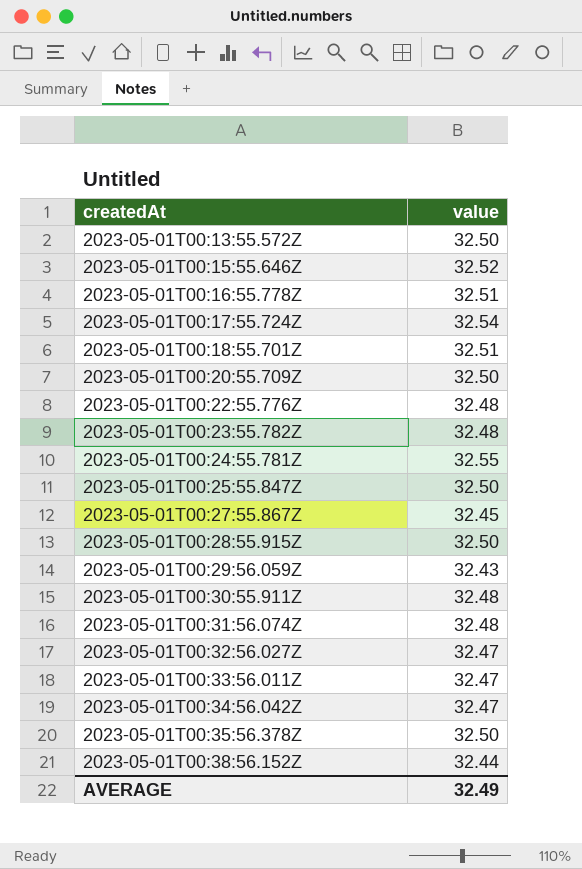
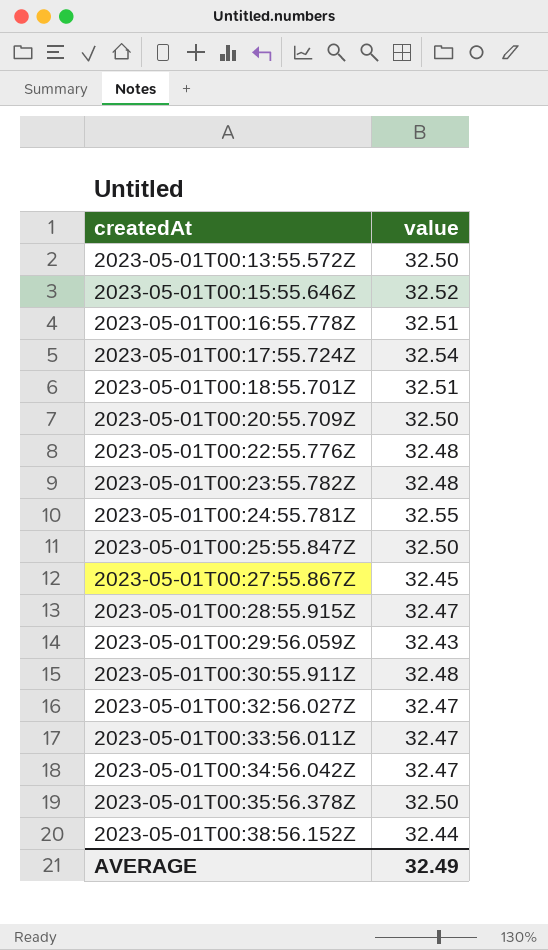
row 2023-05-01T00:31:56.074Z: 32.48 -> none
2023-05-01T00:28:55.915Z | value: 32.50 -> 32.47

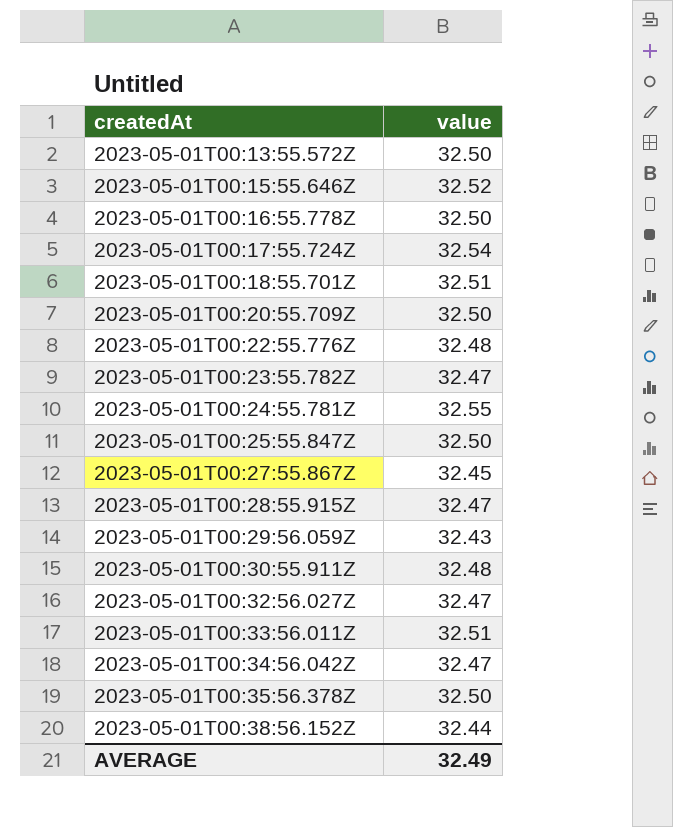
2023-05-01T00:16:55.778Z | value: 32.51 -> 32.50
2023-05-01T00:23:55.782Z | value: 32.48 -> 32.47
2023-05-01T00:33:56.011Z | value: 32.47 -> 32.51

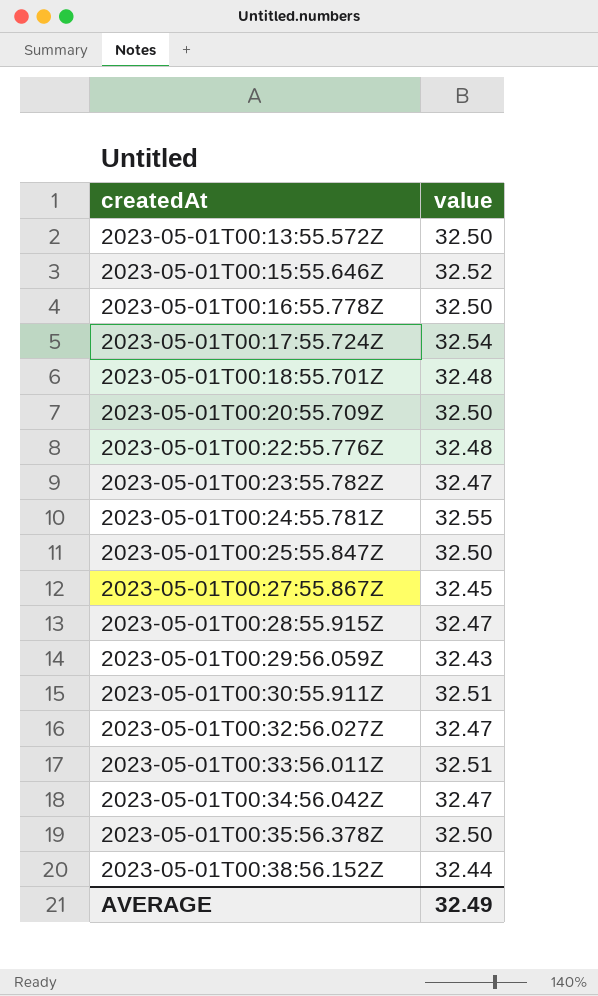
2023-05-01T00:18:55.701Z | value: 32.51 -> 32.48
2023-05-01T00:30:55.911Z | value: 32.48 -> 32.51

